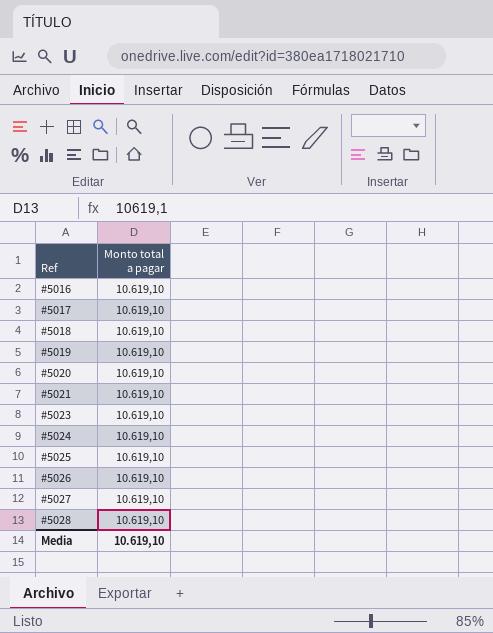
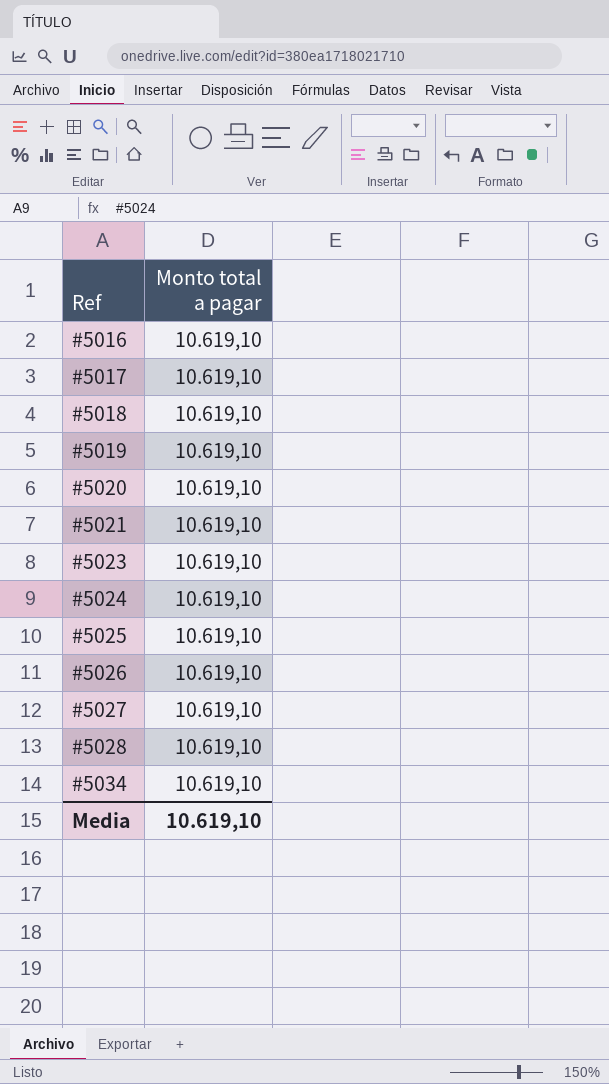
row #5034: none -> 10.619,10

